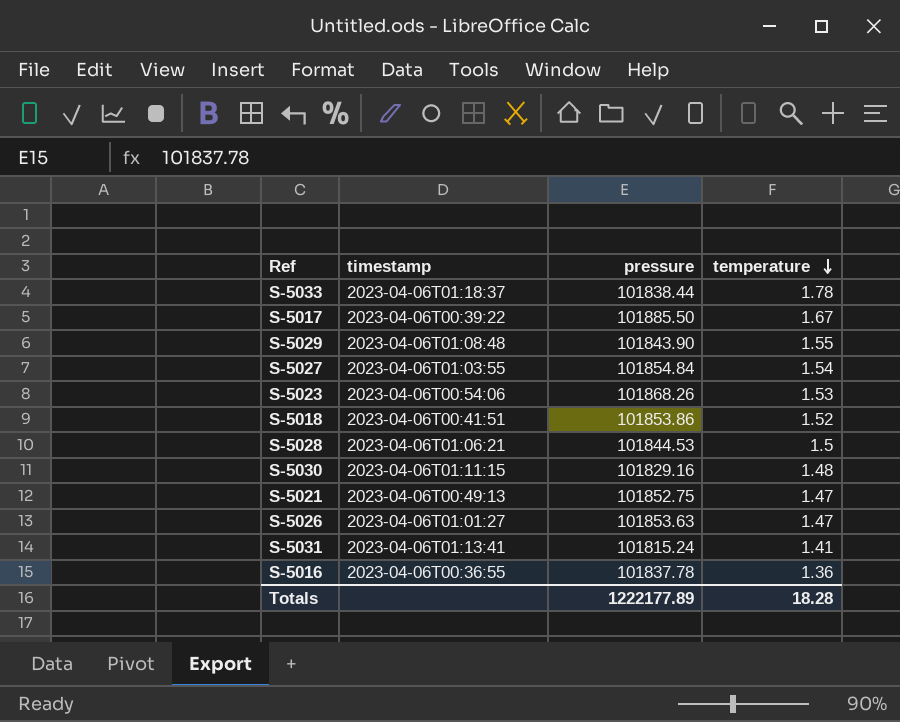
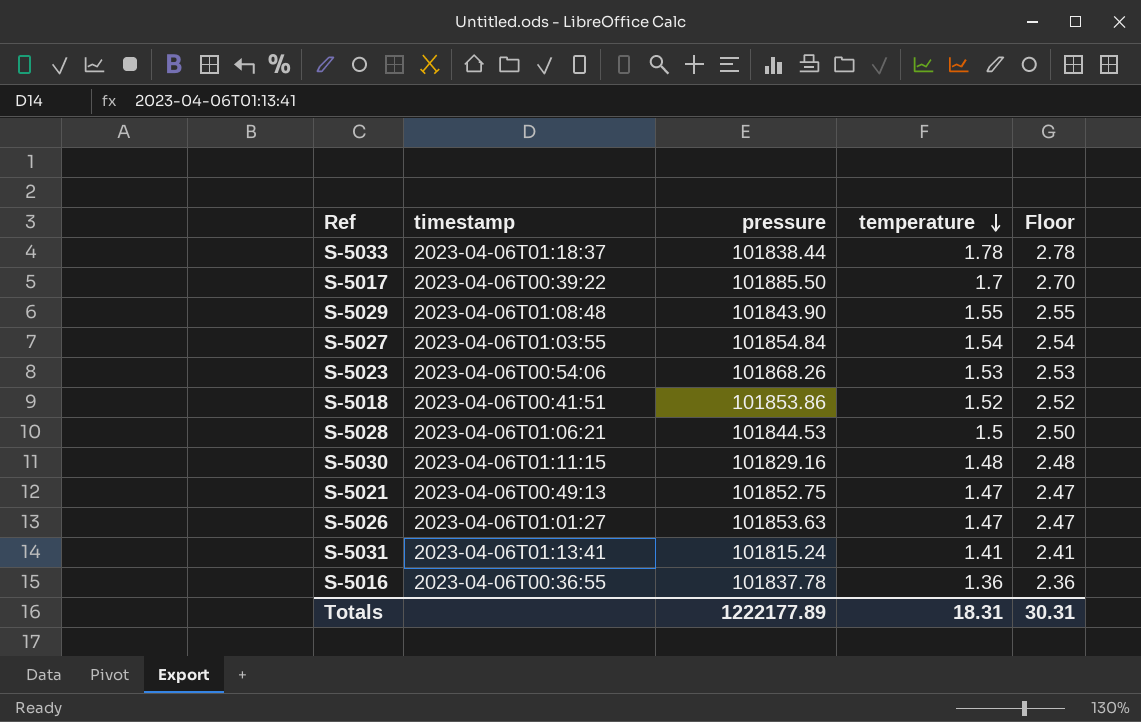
column Floor | formula: none -> [temperature] + 1
S-5017 | temperature: 1.67 -> 1.7
Totals | temperature: 18.28 -> 18.31

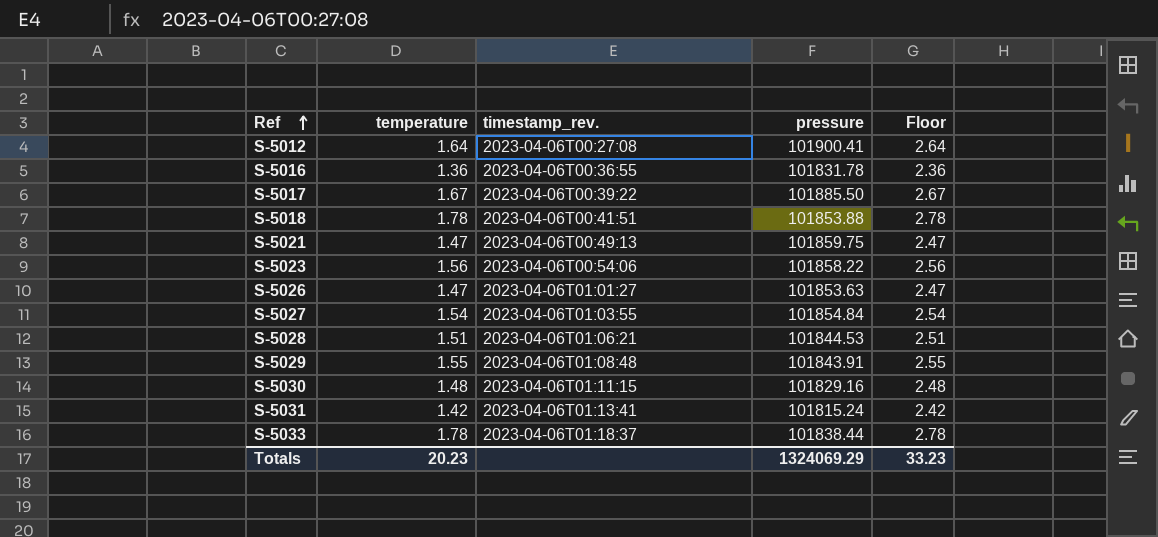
row order: temperature descending -> Ref ascending
column temperature | position: 4 -> 2
column name: timestamp -> timestamp_rev.
row S-5012: none -> 1.64 | 2023-04-06T00:27:08 | 101900.41 | 2.64
S-5016 | pressure: 101837.78 -> 101831.78
S-5017 | temperature: 1.7 -> 1.67
S-5017 | Floor: 2.70 -> 2.67
S-5018 | temperature: 1.52 -> 1.78
S-5018 | pressure: 101853.86 -> 101853.88
S-5018 | Floor: 2.52 -> 2.78
S-5021 | pressure: 101852.75 -> 101859.75
S-5023 | temperature: 1.53 -> 1.56
S-5023 | pressure: 101868.26 -> 101858.22
S-5023 | Floor: 2.53 -> 2.56
S-5028 | temperature: 1.5 -> 1.51
S-5028 | Floor: 2.50 -> 2.51
S-5029 | pressure: 101843.90 -> 101843.91
S-5031 | temperature: 1.41 -> 1.42
S-5031 | Floor: 2.41 -> 2.42
Totals | temperature: 18.31 -> 20.23
Totals | pressure: 1222177.89 -> 1324069.29
Totals | Floor: 30.31 -> 33.23

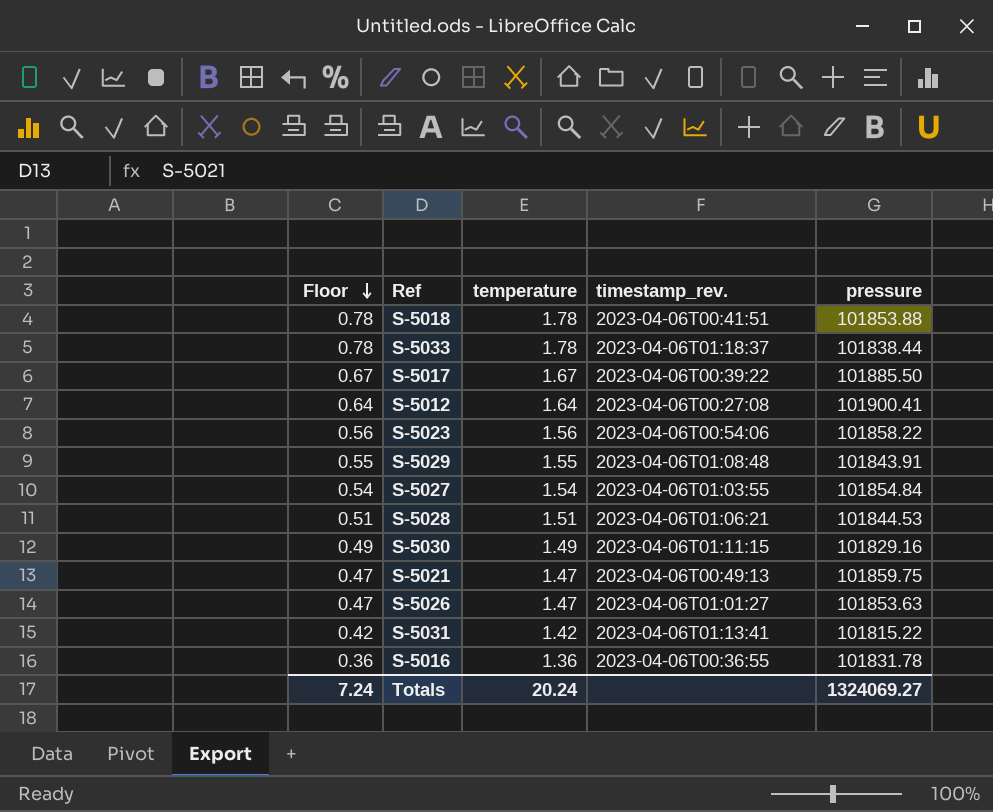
row order: Ref ascending -> Floor descending
column Floor | formula: [temperature] + 1 -> [temperature] - 1
column Floor | position: 5 -> 1
S-5030 | temperature: 1.48 -> 1.49
S-5031 | pressure: 101815.24 -> 101815.22
Totals | Floor: 33.23 -> 7.24
Totals | temperature: 20.23 -> 20.24
Totals | pressure: 1324069.29 -> 1324069.27

